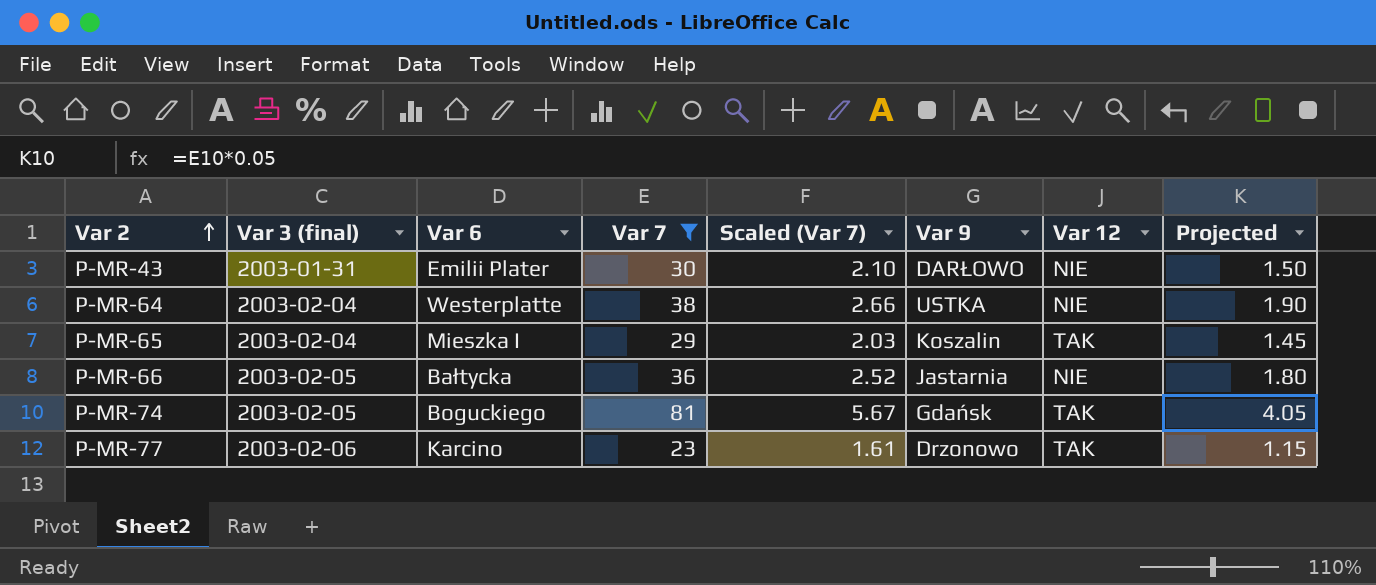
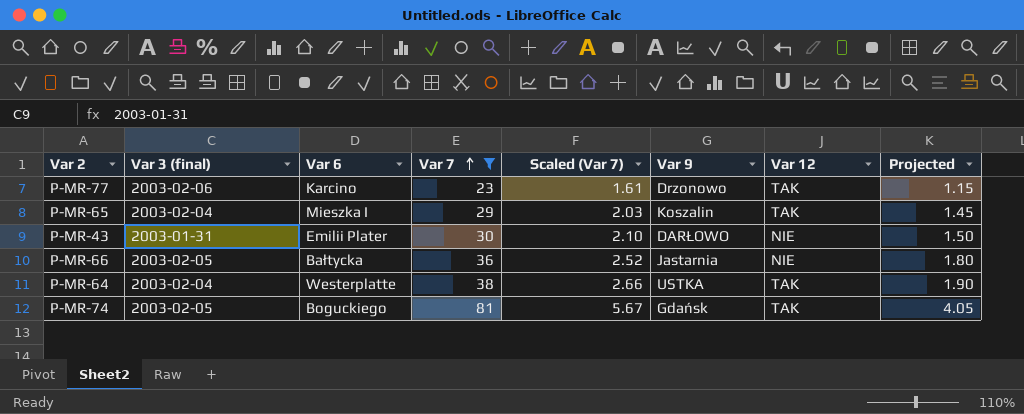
row order: Var 2 ascending -> Var 7 ascending
P-MR-64 | Var 12: NIE -> TAK

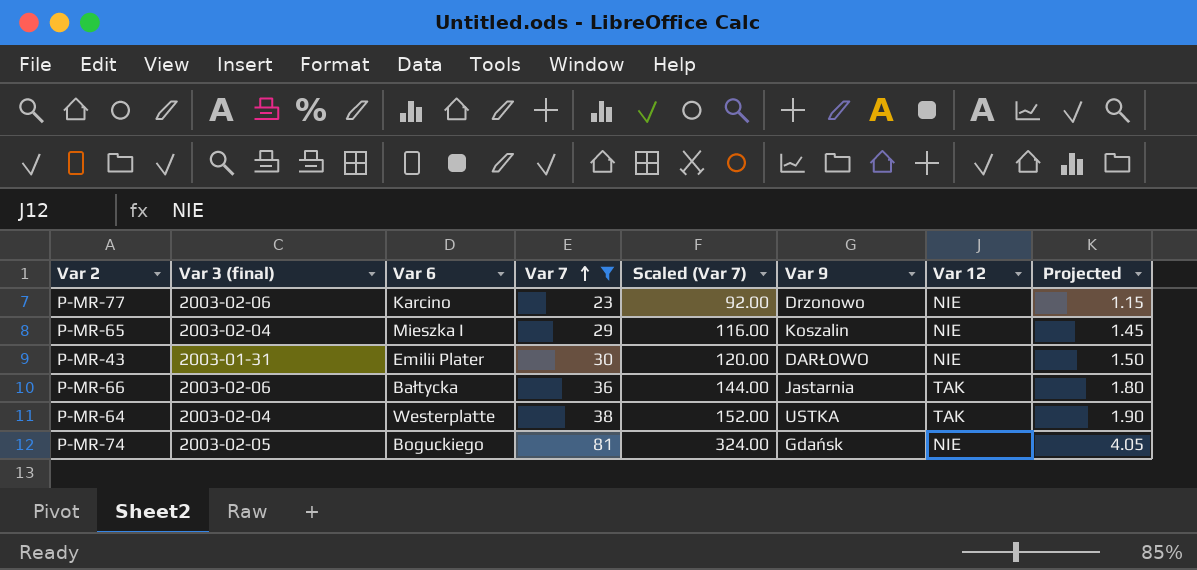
column Scaled (Var 7) | formula: [Var 7] * 0.07 -> [Var 7] * 4
P-MR-77 | Var 12: TAK -> NIE
P-MR-65 | Var 12: TAK -> NIE
P-MR-66 | Var 3 (final): 2003-02-05 -> 2003-02-06
P-MR-66 | Var 12: NIE -> TAK
P-MR-74 | Var 12: TAK -> NIE

